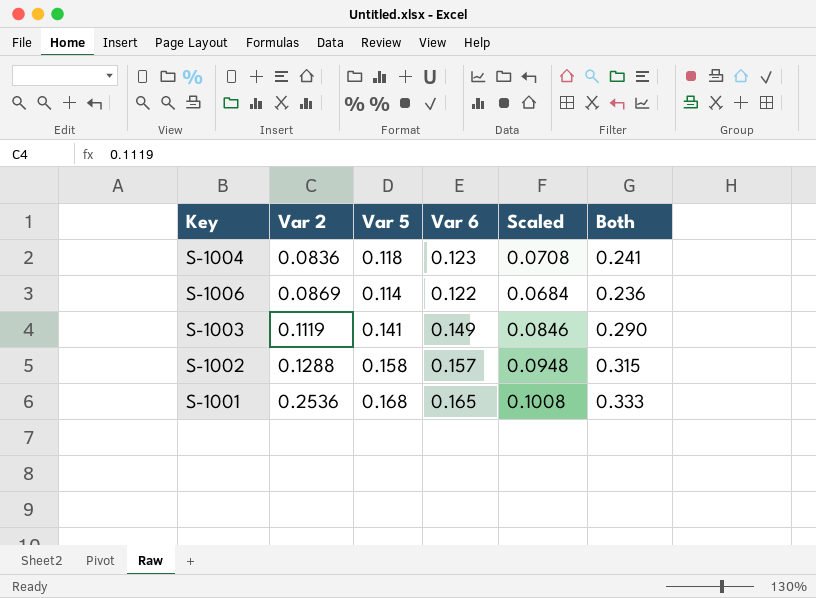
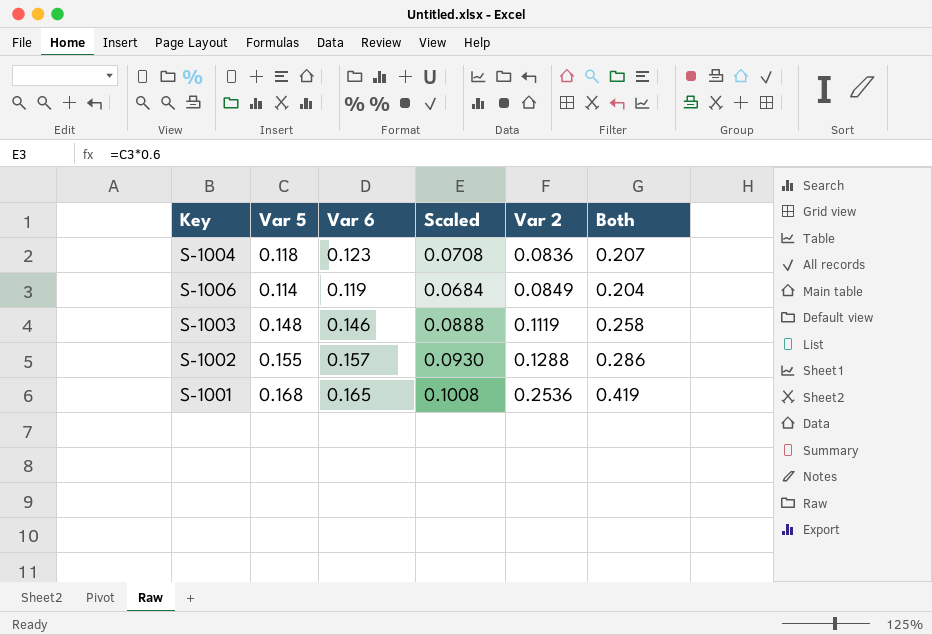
column Var 2 | position: 2 -> 5
column Both | formula: [Var 5] + [Var 6] -> [Var 6] + [Var 2]
S-1006 | Var 6: 0.122 -> 0.119
S-1006 | Var 2: 0.0869 -> 0.0849
S-1003 | Var 5: 0.141 -> 0.148
S-1003 | Var 6: 0.149 -> 0.146
S-1003 | Scaled: 0.0846 -> 0.0888
S-1002 | Var 5: 0.158 -> 0.155
S-1002 | Scaled: 0.0948 -> 0.0930

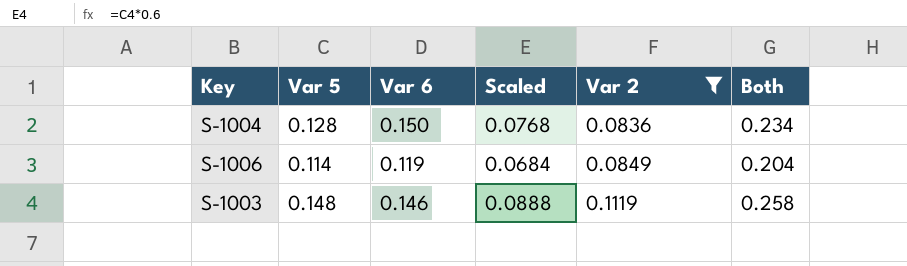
filter: none -> Var 2 <= 0.1119
S-1004 | Var 5: 0.118 -> 0.128
S-1004 | Var 6: 0.123 -> 0.150
S-1004 | Scaled: 0.0708 -> 0.0768
S-1004 | Both: 0.207 -> 0.234

